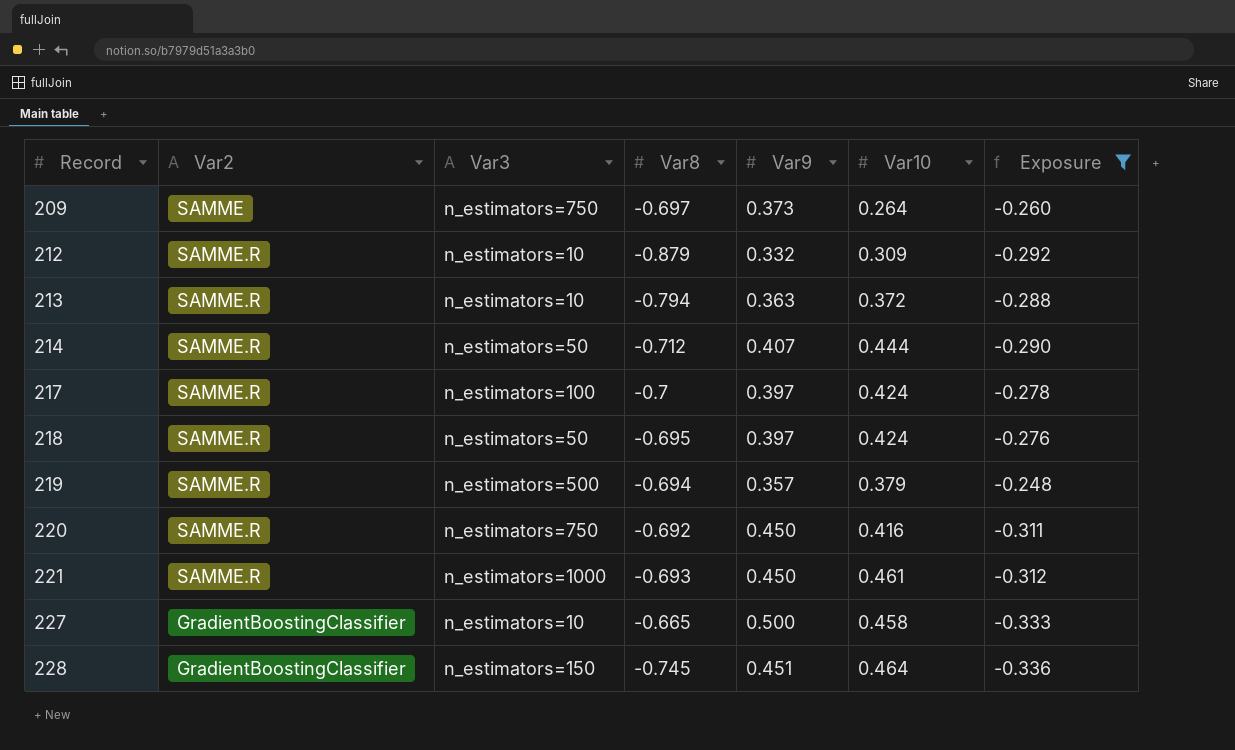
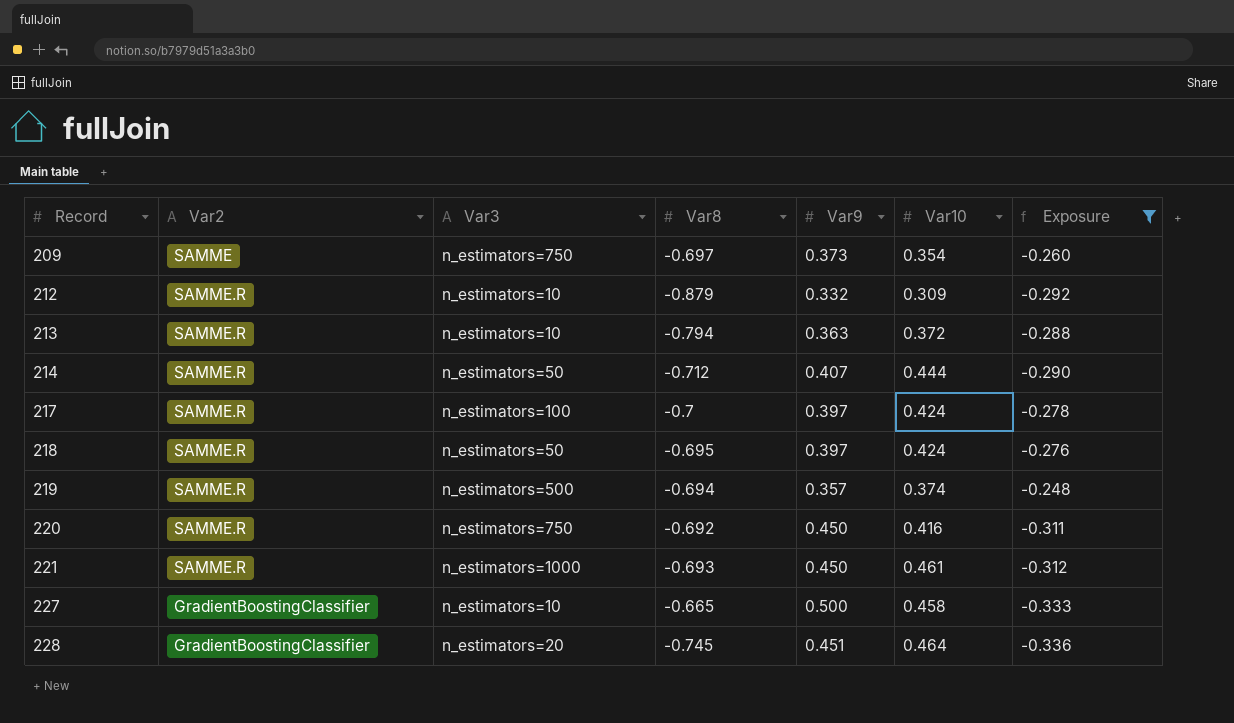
209 | Var10: 0.264 -> 0.354
219 | Var10: 0.379 -> 0.374
228 | Var3: n_estimators=150 -> n_estimators=20

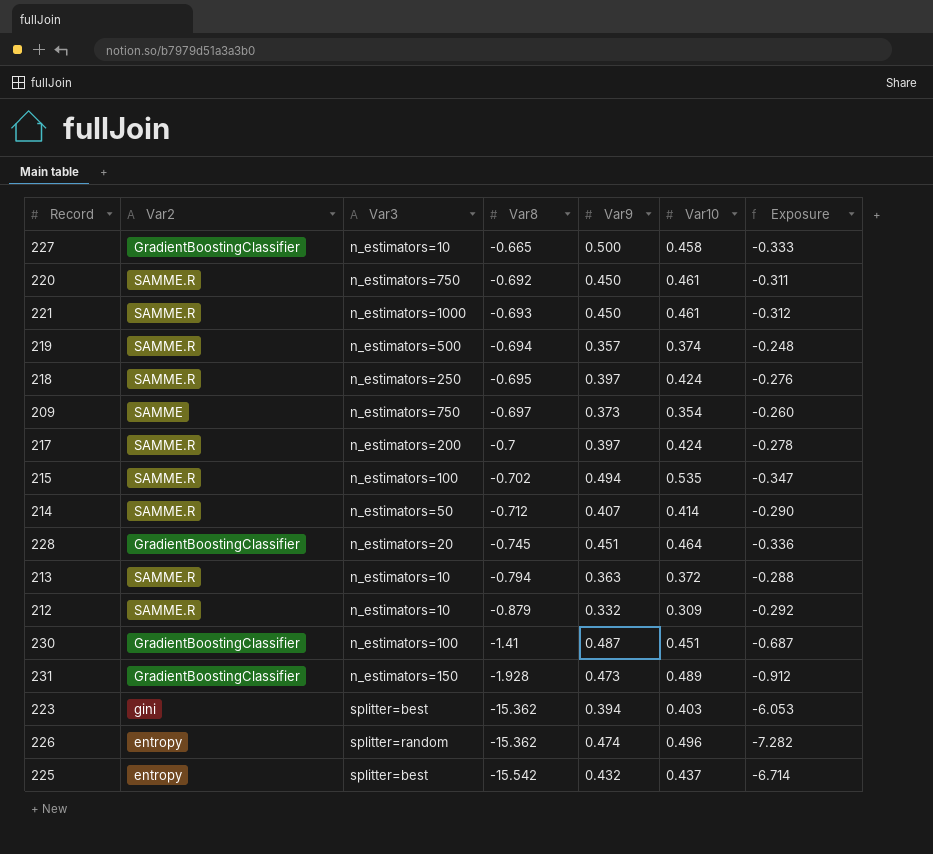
filter: Exposure >= -0.336 -> none
row order: Record ascending -> Var8 descending
220 | Var10: 0.416 -> 0.461
218 | Var3: n_estimators=50 -> n_estimators=250
217 | Var3: n_estimators=100 -> n_estimators=200
214 | Var10: 0.444 -> 0.414

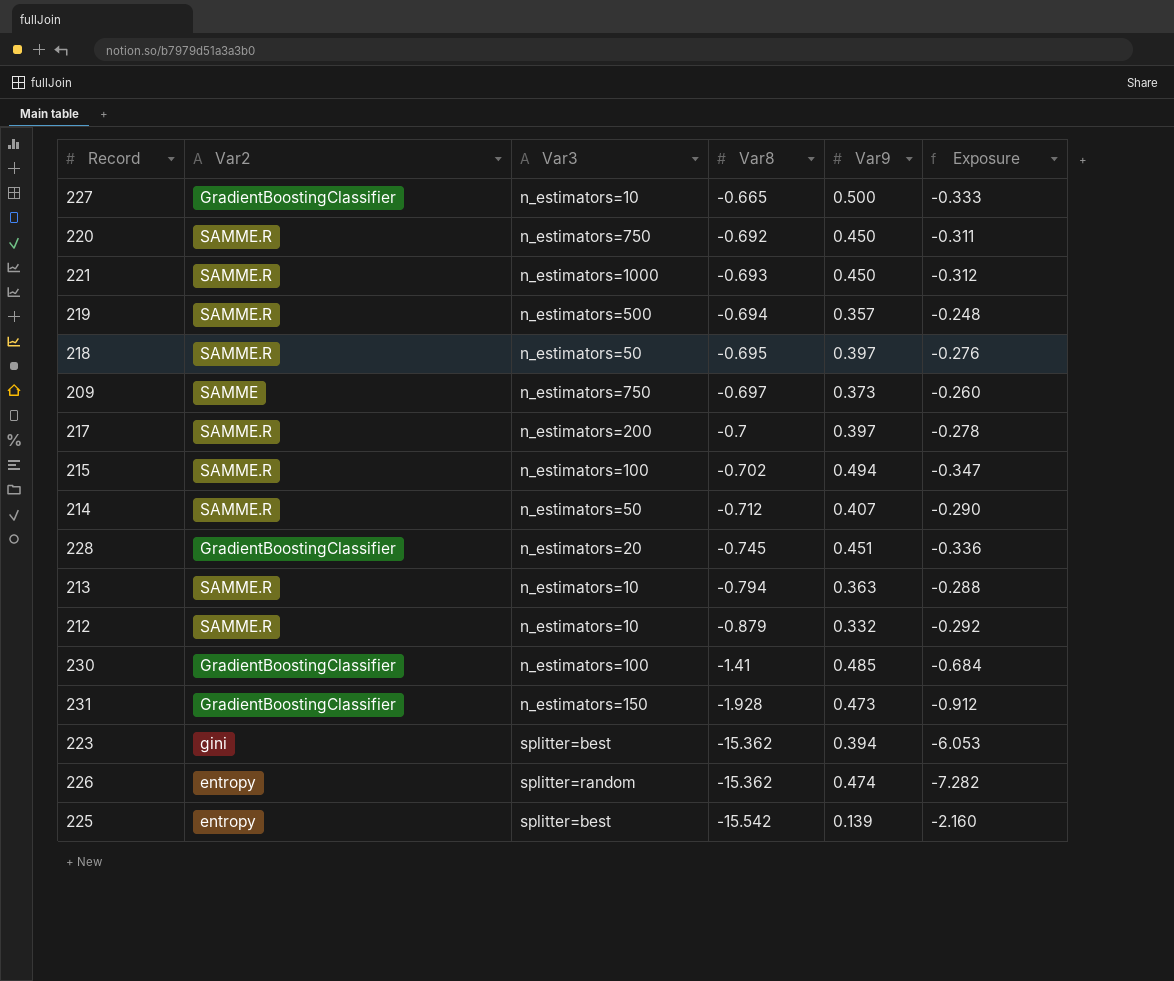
column Var10 | position: 6 -> none
218 | Var3: n_estimators=250 -> n_estimators=50
230 | Var9: 0.487 -> 0.485
230 | Exposure: -0.687 -> -0.684
225 | Var9: 0.432 -> 0.139
225 | Exposure: -6.714 -> -2.160

